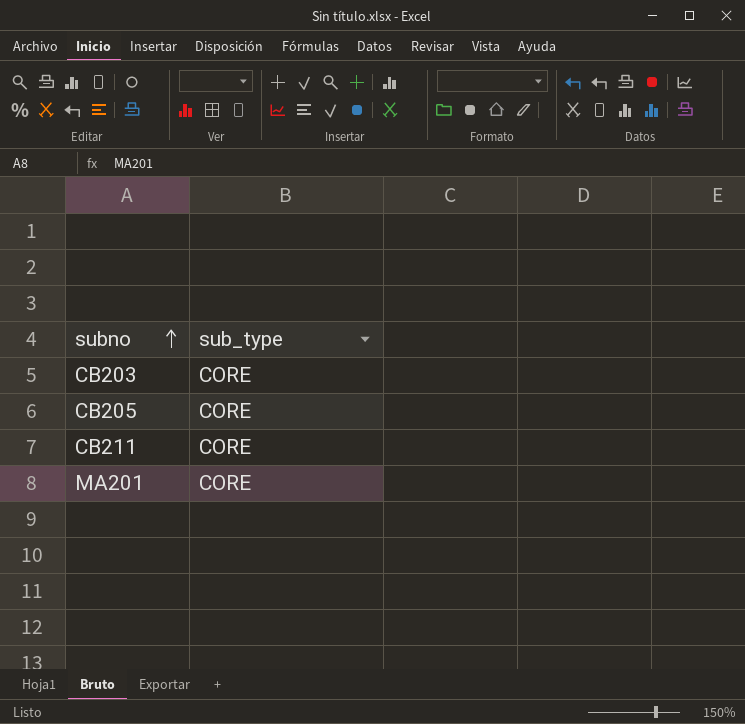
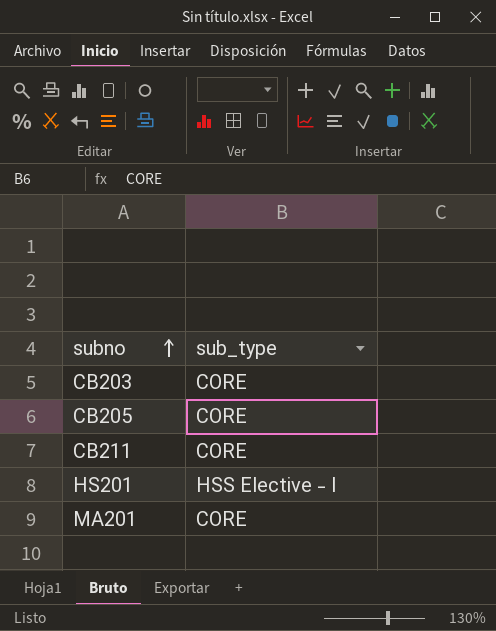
row HS201: none -> HSS Elective - I

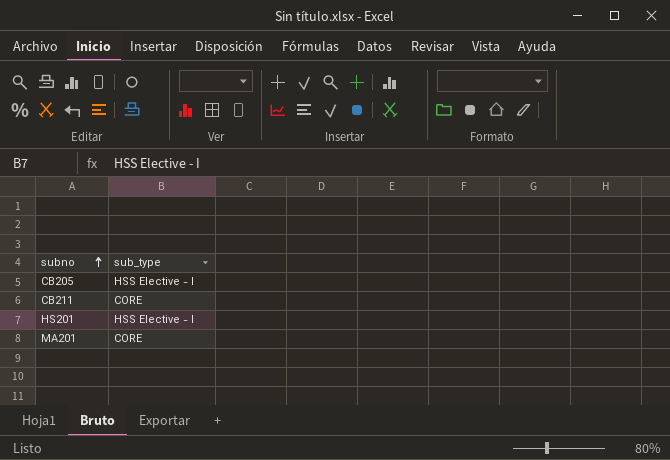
row CB203: CORE -> none
CB205 | sub_type: CORE -> HSS Elective - I

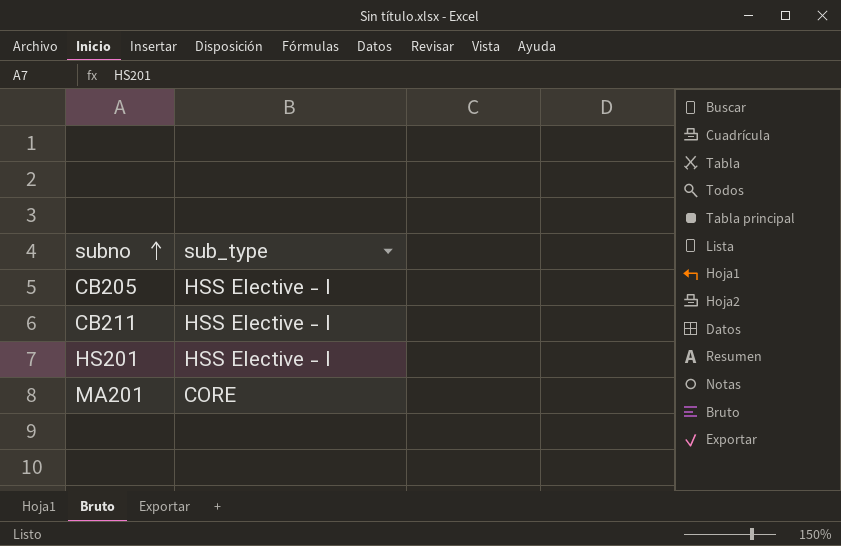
CB211 | sub_type: CORE -> HSS Elective - I

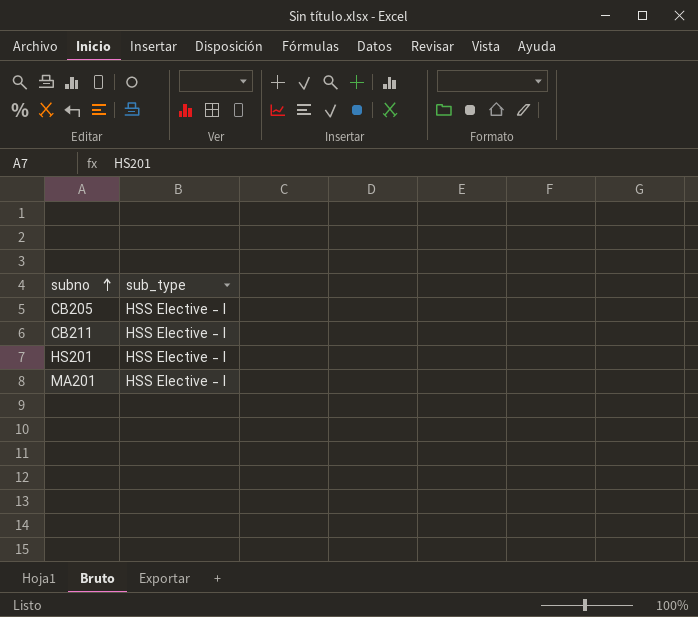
MA201 | sub_type: CORE -> HSS Elective - I

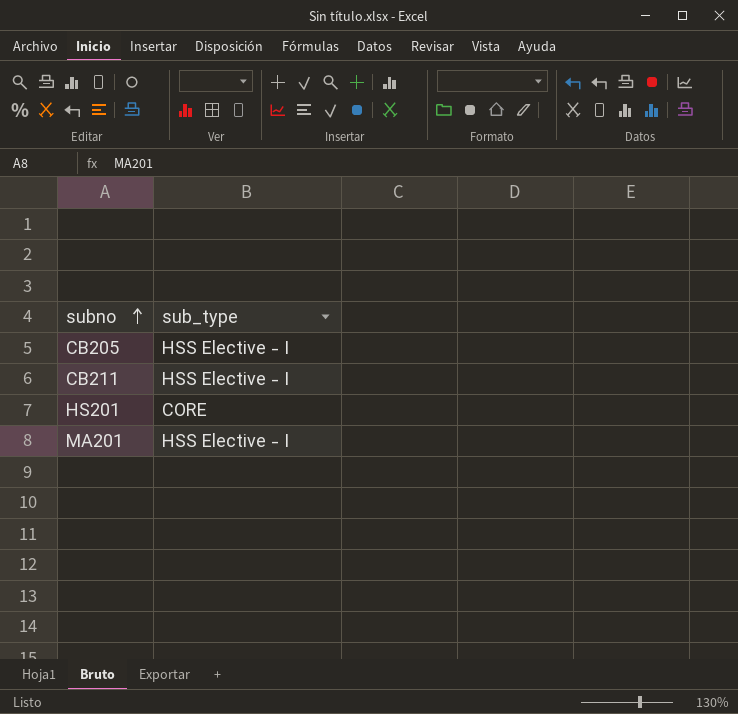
HS201 | sub_type: HSS Elective - I -> CORE

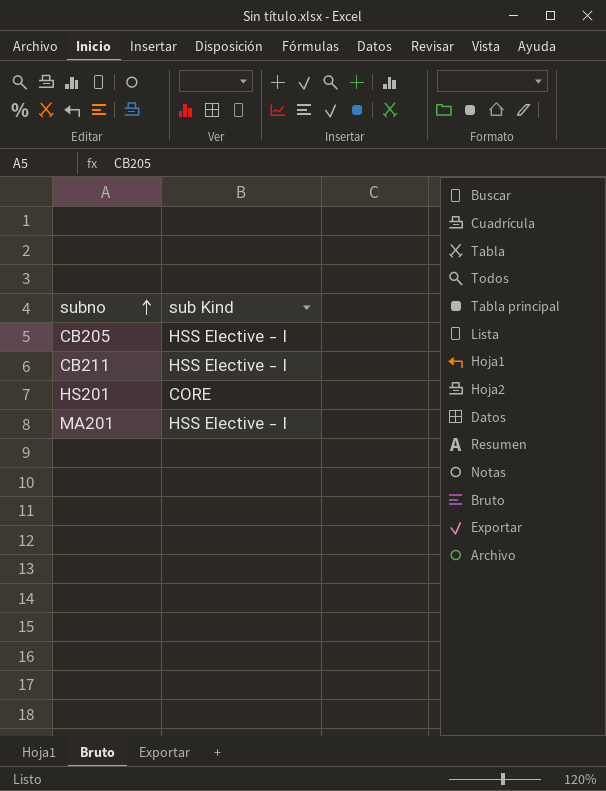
column name: sub_type -> sub Kind

